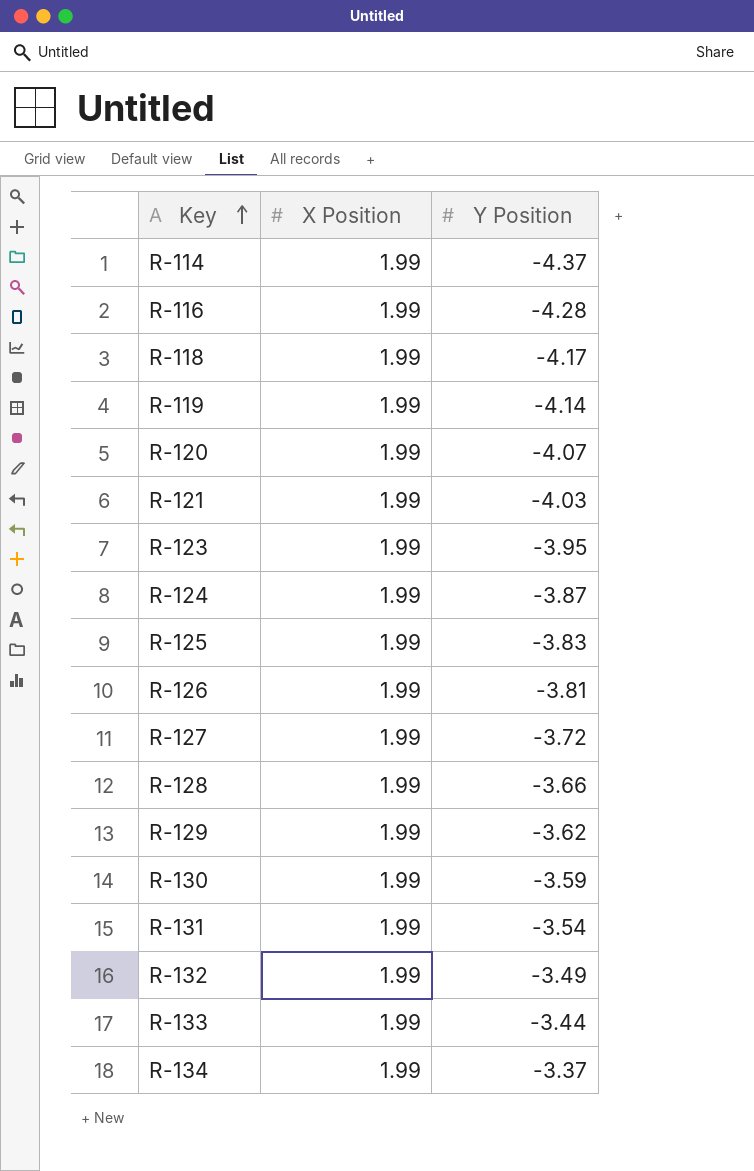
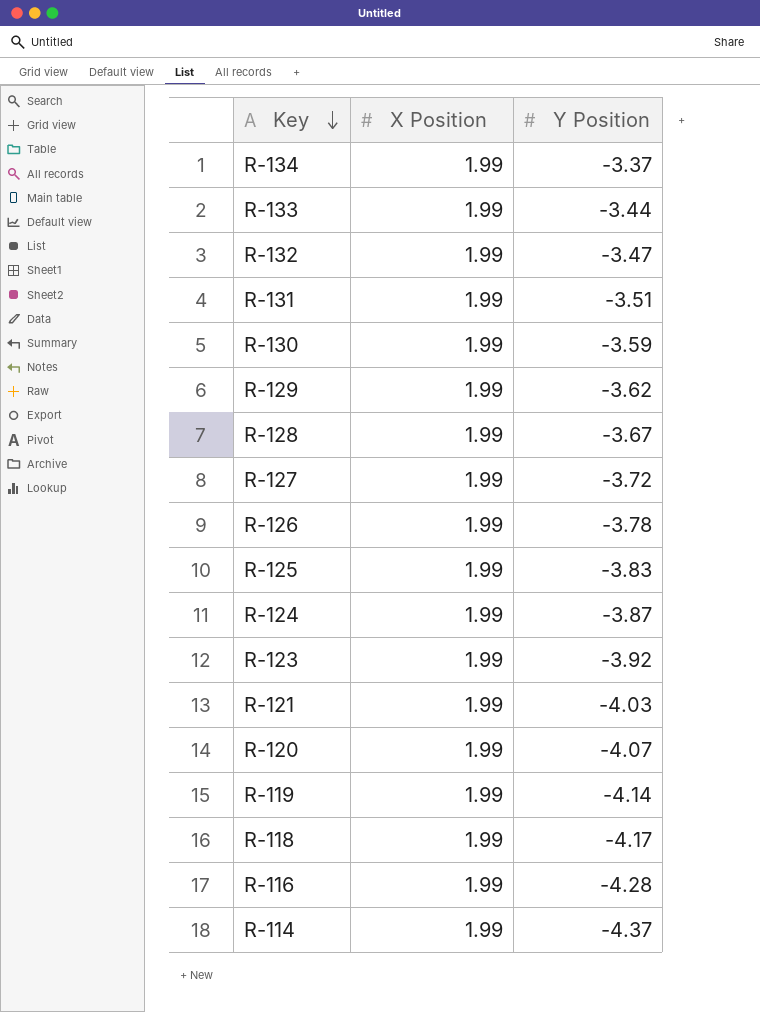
row order: Key ascending -> Key descending
R-132 | Y Position: -3.49 -> -3.47
R-131 | Y Position: -3.54 -> -3.51
R-128 | Y Position: -3.66 -> -3.67
R-126 | Y Position: -3.81 -> -3.78
R-123 | Y Position: -3.95 -> -3.92

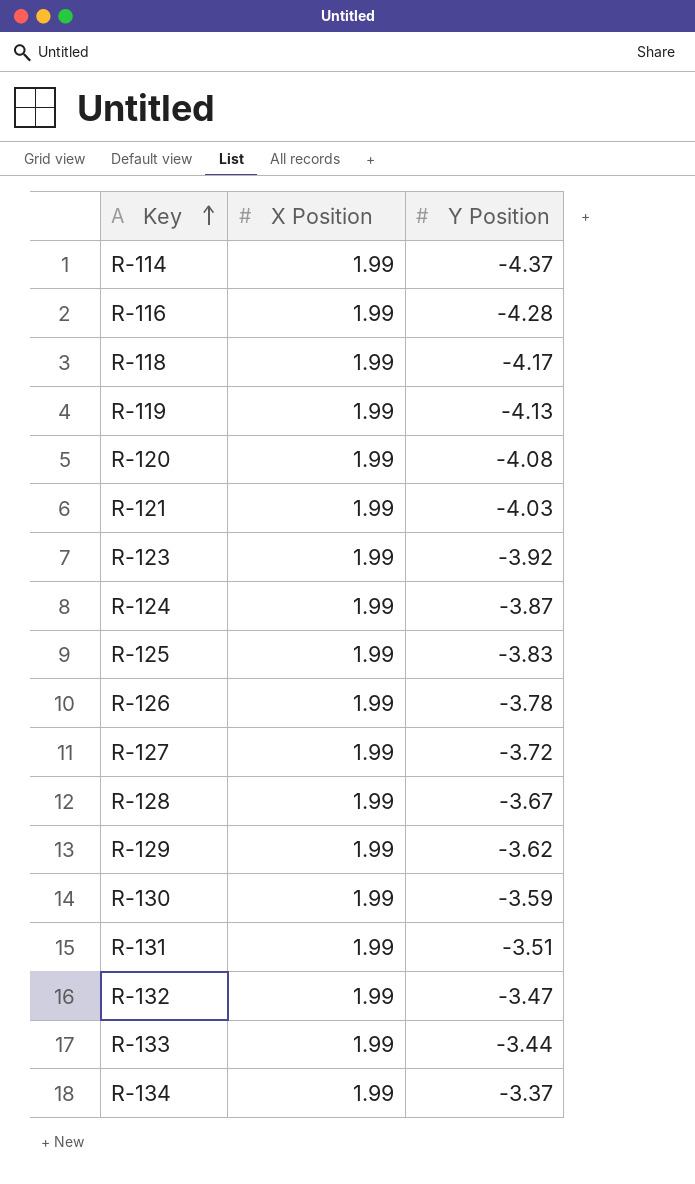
row order: Key descending -> Key ascending
R-119 | Y Position: -4.14 -> -4.13
R-120 | Y Position: -4.07 -> -4.08

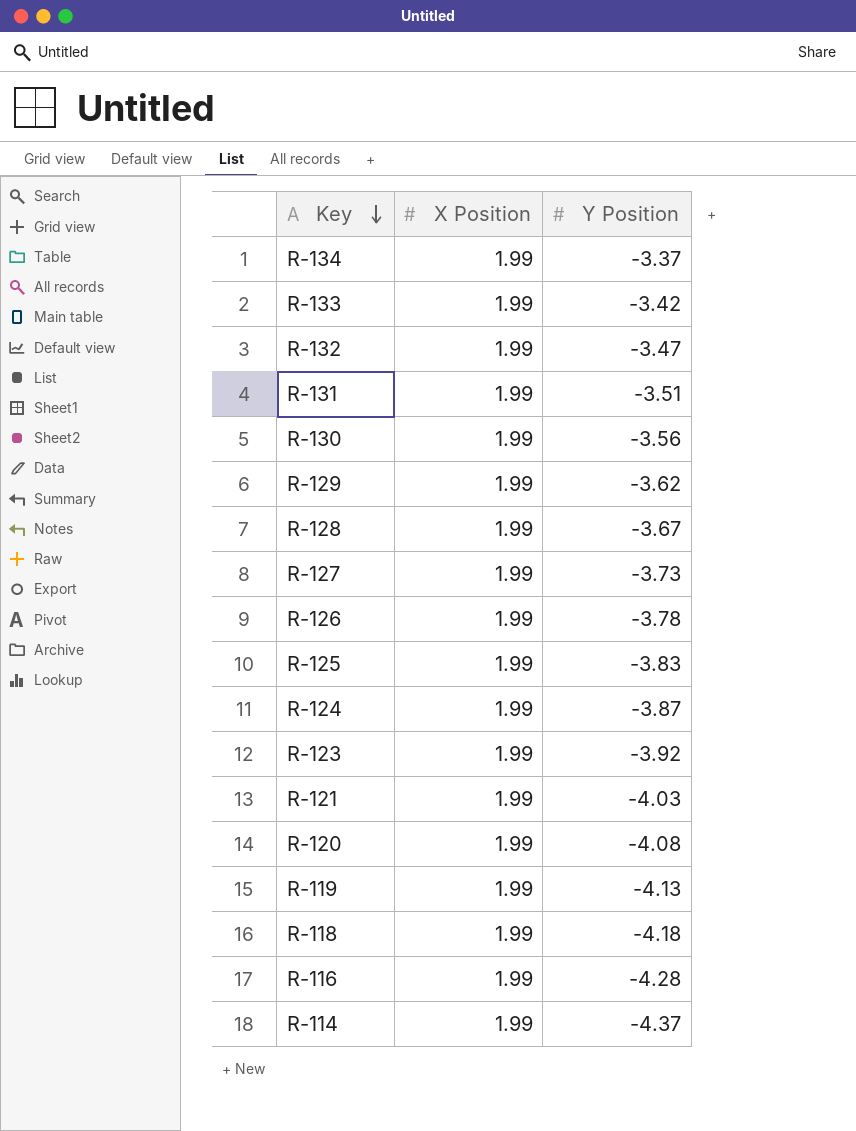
row order: Key ascending -> Key descending
R-133 | Y Position: -3.44 -> -3.42
R-130 | Y Position: -3.59 -> -3.56
R-127 | Y Position: -3.72 -> -3.73
R-118 | Y Position: -4.17 -> -4.18

